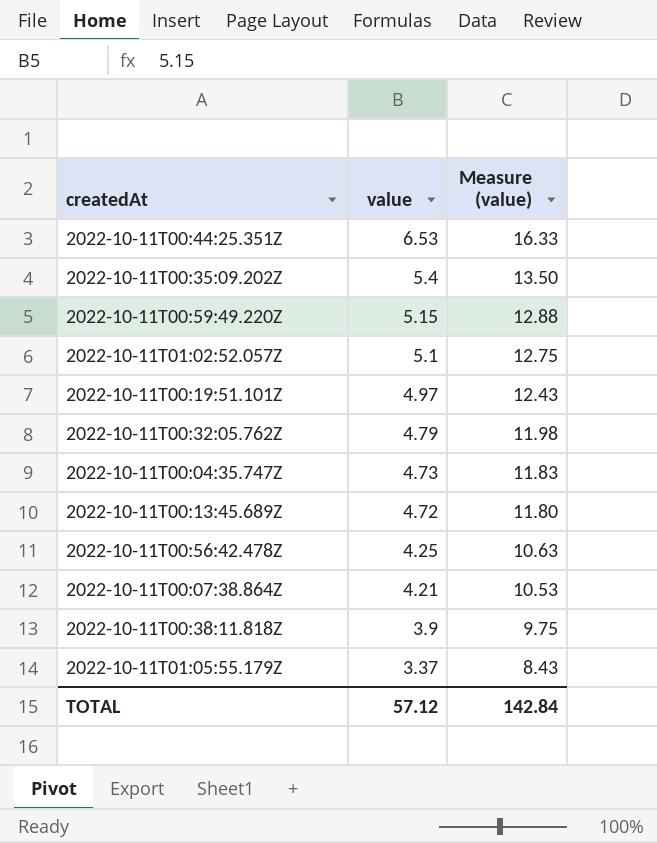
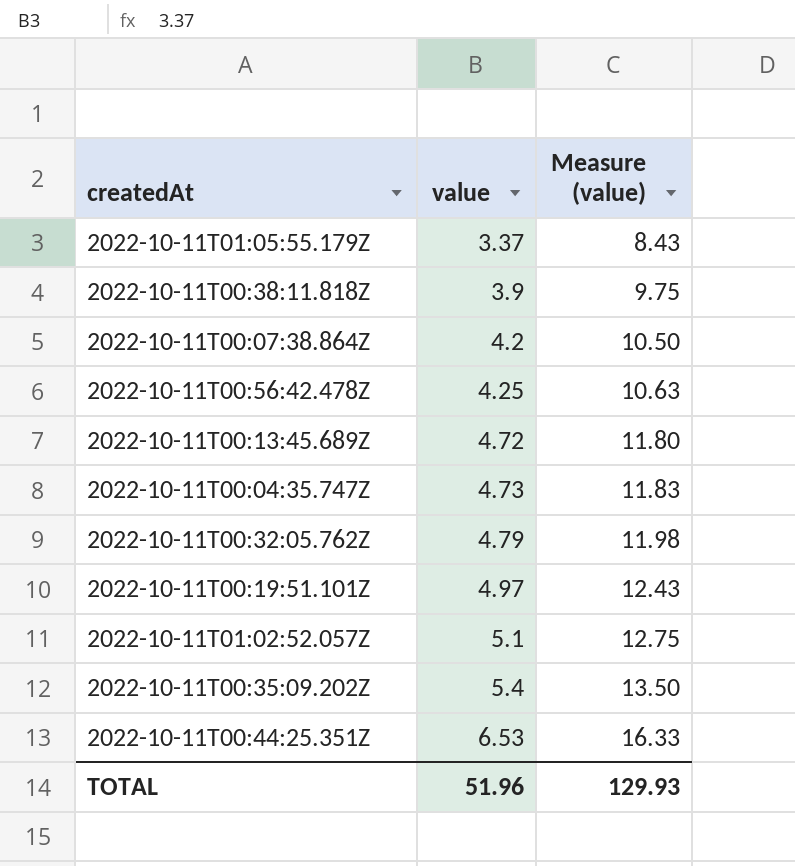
row order: value descending -> value ascending
row 2022-10-11T00:59:49.220Z: 5.15 | 12.88 -> none
2022-10-11T00:07:38.864Z | value: 4.21 -> 4.2
2022-10-11T00:07:38.864Z | Measure (value): 10.53 -> 10.50
TOTAL | value: 57.12 -> 51.96
TOTAL | Measure (value): 142.84 -> 129.93

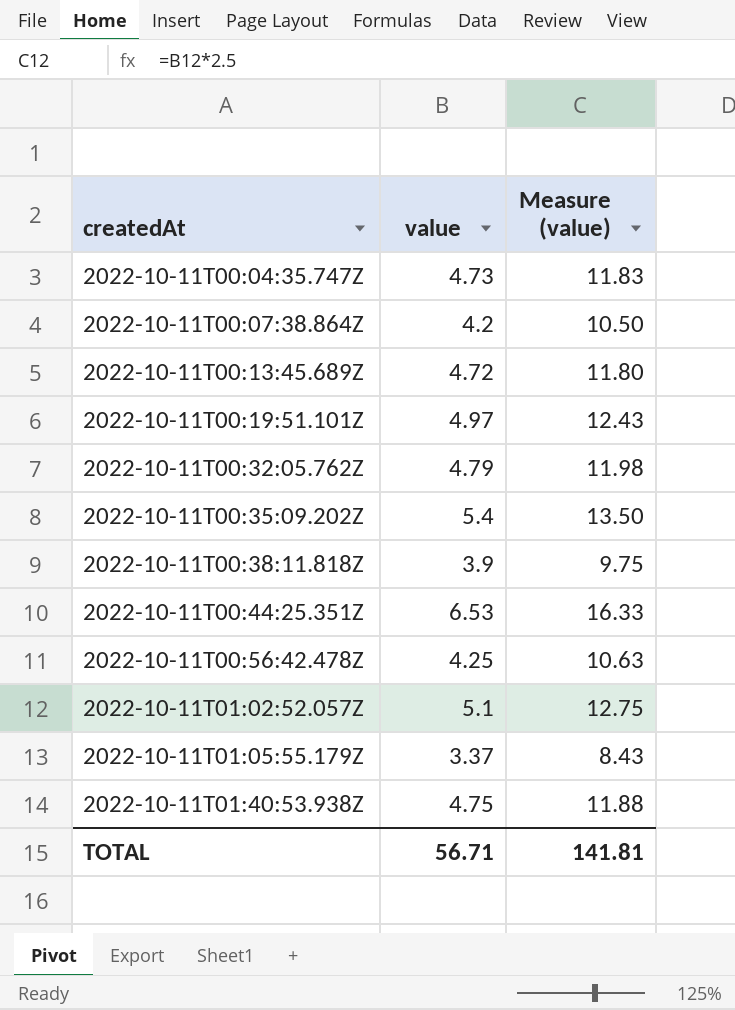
row order: value ascending -> createdAt ascending
row 2022-10-11T01:40:53.938Z: none -> 4.75 | 11.88
TOTAL | value: 51.96 -> 56.71
TOTAL | Measure (value): 129.93 -> 141.81

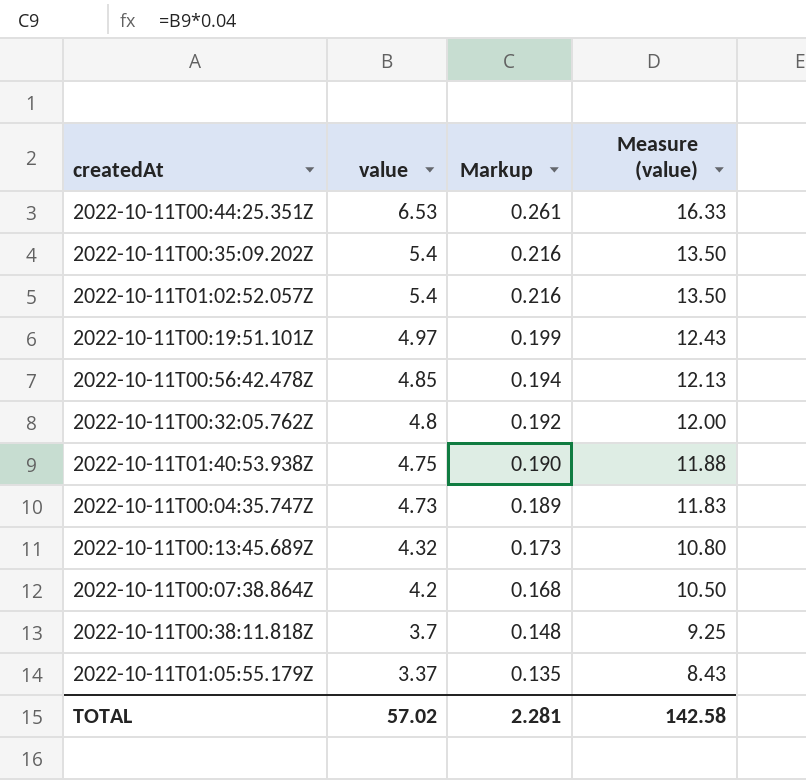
row order: createdAt ascending -> value descending
column Markup | formula: none -> [value] * 0.04
2022-10-11T01:02:52.057Z | value: 5.1 -> 5.4
2022-10-11T01:02:52.057Z | Measure (value): 12.75 -> 13.50
2022-10-11T00:56:42.478Z | value: 4.25 -> 4.85
2022-10-11T00:56:42.478Z | Measure (value): 10.63 -> 12.13
2022-10-11T00:32:05.762Z | value: 4.79 -> 4.8
2022-10-11T00:32:05.762Z | Measure (value): 11.98 -> 12.00
2022-10-11T00:13:45.689Z | value: 4.72 -> 4.32
2022-10-11T00:13:45.689Z | Measure (value): 11.80 -> 10.80
2022-10-11T00:38:11.818Z | value: 3.9 -> 3.7
2022-10-11T00:38:11.818Z | Measure (value): 9.75 -> 9.25
TOTAL | value: 56.71 -> 57.02
TOTAL | Measure (value): 141.81 -> 142.58

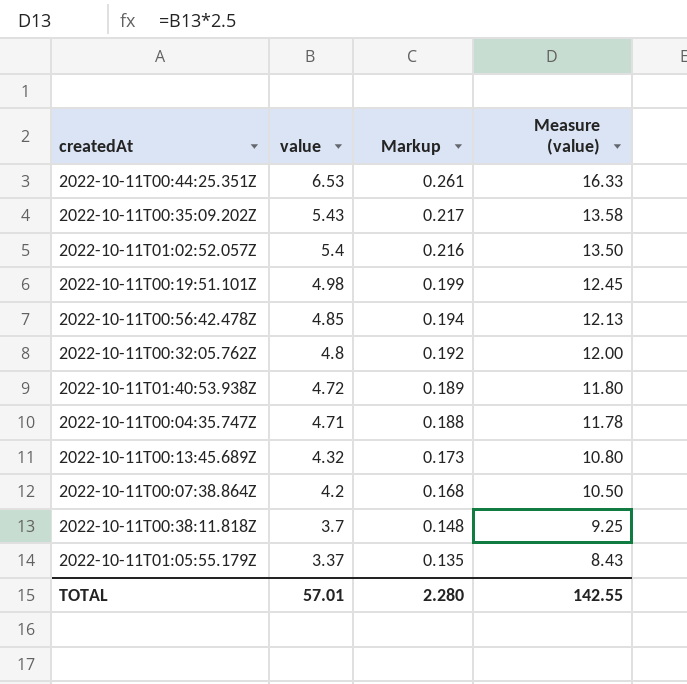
2022-10-11T00:35:09.202Z | value: 5.4 -> 5.43
2022-10-11T00:35:09.202Z | Markup: 0.216 -> 0.217
2022-10-11T00:35:09.202Z | Measure (value): 13.50 -> 13.58
2022-10-11T00:19:51.101Z | value: 4.97 -> 4.98
2022-10-11T00:19:51.101Z | Measure (value): 12.43 -> 12.45
2022-10-11T01:40:53.938Z | value: 4.75 -> 4.72
2022-10-11T01:40:53.938Z | Markup: 0.190 -> 0.189
2022-10-11T01:40:53.938Z | Measure (value): 11.88 -> 11.80
2022-10-11T00:04:35.747Z | value: 4.73 -> 4.71
2022-10-11T00:04:35.747Z | Markup: 0.189 -> 0.188
2022-10-11T00:04:35.747Z | Measure (value): 11.83 -> 11.78
TOTAL | value: 57.02 -> 57.01
TOTAL | Markup: 2.281 -> 2.280
TOTAL | Measure (value): 142.58 -> 142.55

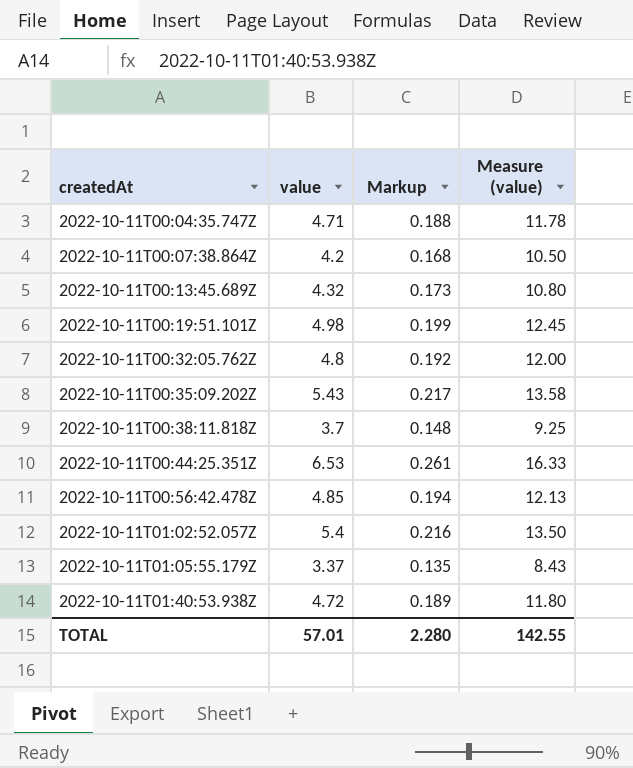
row order: value descending -> createdAt ascending

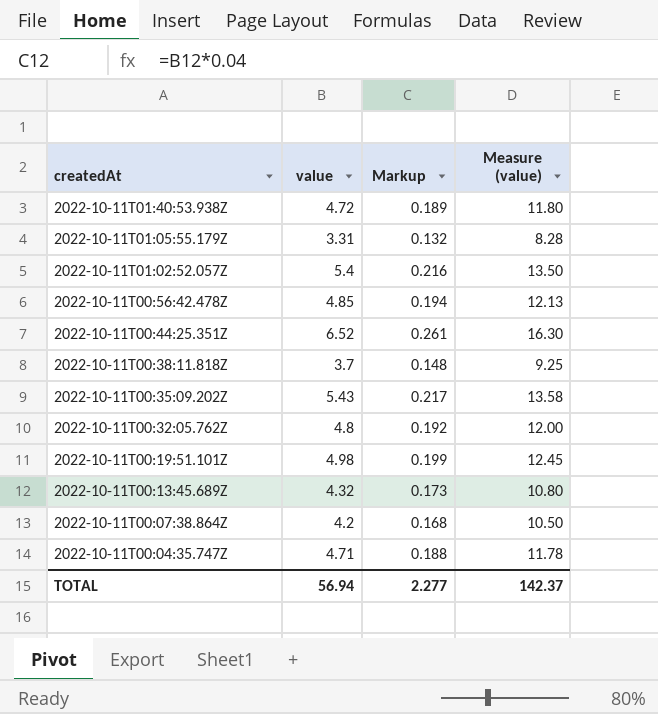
row order: createdAt ascending -> createdAt descending
2022-10-11T01:05:55.179Z | value: 3.37 -> 3.31
2022-10-11T01:05:55.179Z | Markup: 0.135 -> 0.132
2022-10-11T01:05:55.179Z | Measure (value): 8.43 -> 8.28
2022-10-11T00:44:25.351Z | value: 6.53 -> 6.52
2022-10-11T00:44:25.351Z | Measure (value): 16.33 -> 16.30
TOTAL | value: 57.01 -> 56.94
TOTAL | Markup: 2.280 -> 2.277
TOTAL | Measure (value): 142.55 -> 142.37

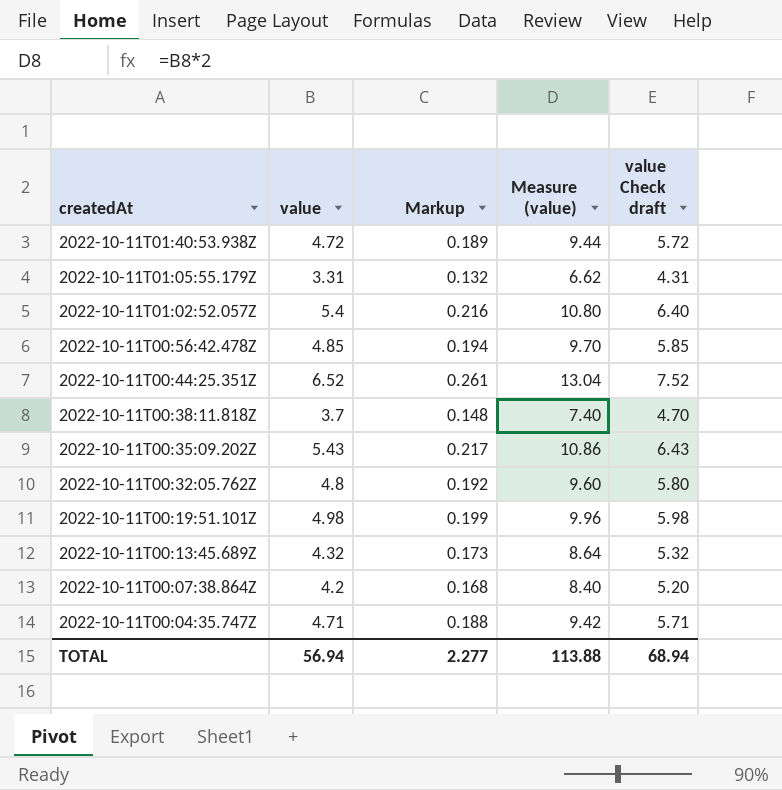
column Measure (value) | formula: [value] * 2.5 -> [value] * 2
column value Check draft | formula: none -> [value] + 1
TOTAL | Measure (value): 142.37 -> 113.88

